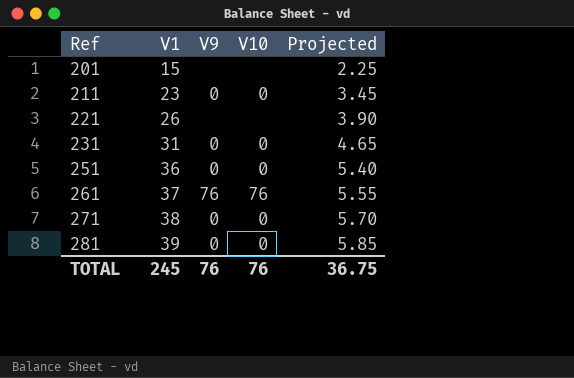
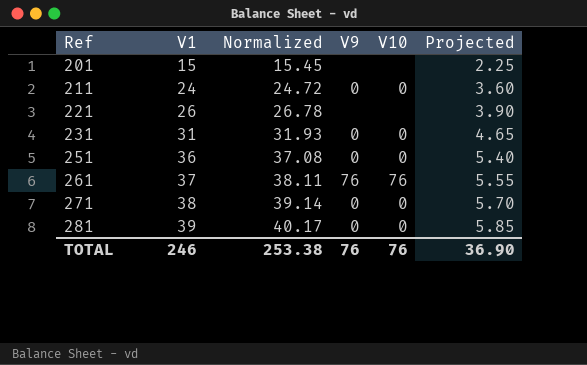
column Normalized | formula: none -> [V1] * 1.03
211 | V1: 23 -> 24
211 | Projected: 3.45 -> 3.60
TOTAL | V1: 245 -> 246
TOTAL | Projected: 36.75 -> 36.90

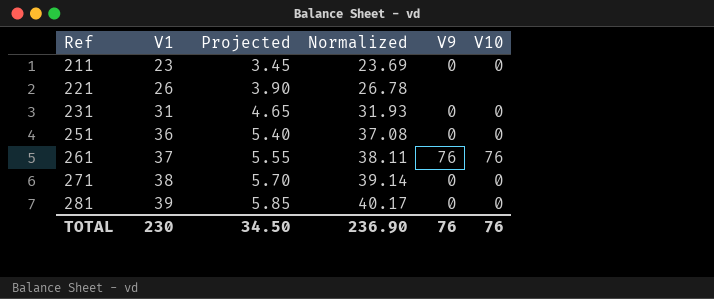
column Projected | position: 6 -> 3
row 201: 15 | 15.45 | none | none | 2.25 -> none
211 | V1: 24 -> 23
211 | Projected: 3.60 -> 3.45
211 | Normalized: 24.72 -> 23.69
TOTAL | V1: 246 -> 230
TOTAL | Projected: 36.90 -> 34.50
TOTAL | Normalized: 253.38 -> 236.90

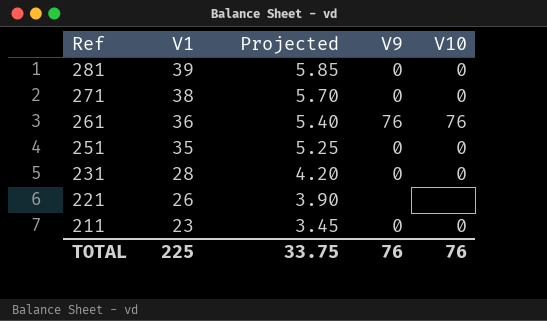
row order: Ref ascending -> Ref descending
column Normalized | formula: [V1] * 1.03 -> none
261 | V1: 37 -> 36
261 | Projected: 5.55 -> 5.40
251 | V1: 36 -> 35
251 | Projected: 5.40 -> 5.25
231 | V1: 31 -> 28
231 | Projected: 4.65 -> 4.20
TOTAL | V1: 230 -> 225
TOTAL | Projected: 34.50 -> 33.75

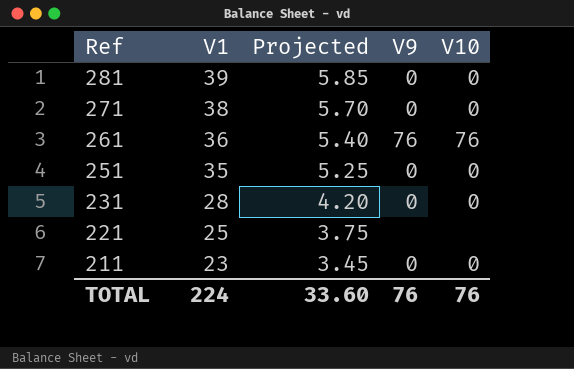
221 | V1: 26 -> 25
221 | Projected: 3.90 -> 3.75
TOTAL | V1: 225 -> 224
TOTAL | Projected: 33.75 -> 33.60

